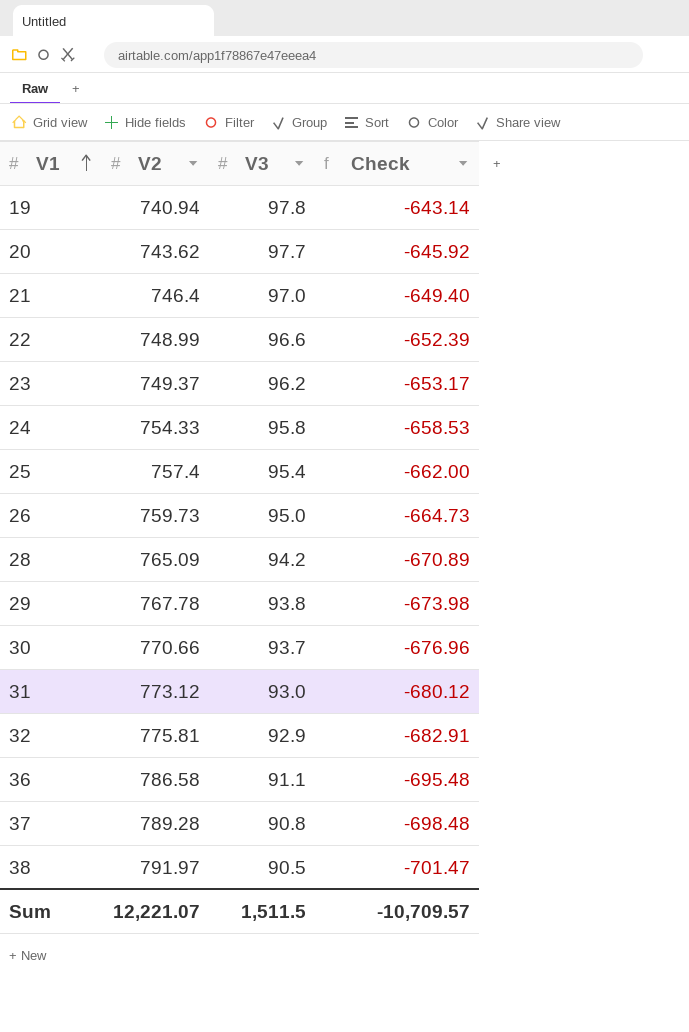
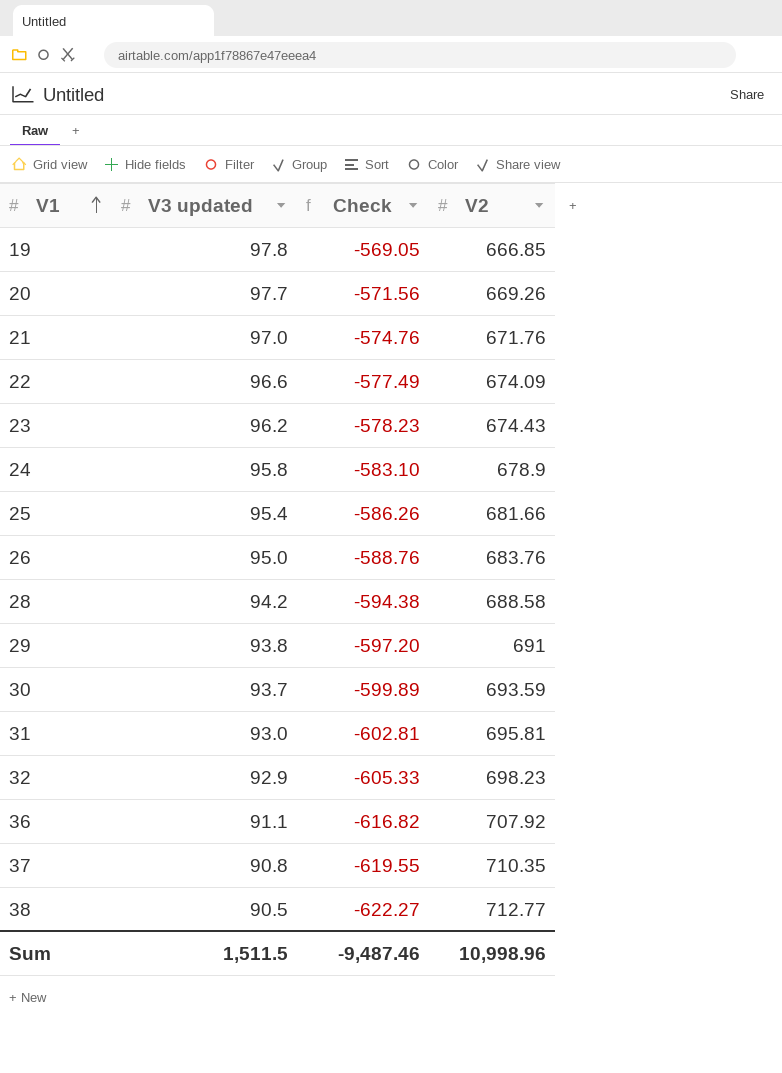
column name: V3 -> V3 updated
column V2 | position: 2 -> 4
19 | Check: -643.14 -> -569.05
19 | V2: 740.94 -> 666.85
20 | Check: -645.92 -> -571.56
20 | V2: 743.62 -> 669.26
21 | Check: -649.40 -> -574.76
21 | V2: 746.4 -> 671.76
22 | Check: -652.39 -> -577.49
22 | V2: 748.99 -> 674.09
23 | Check: -653.17 -> -578.23
23 | V2: 749.37 -> 674.43
24 | Check: -658.53 -> -583.10
24 | V2: 754.33 -> 678.9
25 | Check: -662.00 -> -586.26
25 | V2: 757.4 -> 681.66
26 | Check: -664.73 -> -588.76
26 | V2: 759.73 -> 683.76
28 | Check: -670.89 -> -594.38
28 | V2: 765.09 -> 688.58
29 | Check: -673.98 -> -597.20
29 | V2: 767.78 -> 691
30 | Check: -676.96 -> -599.89
30 | V2: 770.66 -> 693.59
31 | Check: -680.12 -> -602.81
31 | V2: 773.12 -> 695.81
32 | Check: -682.91 -> -605.33
32 | V2: 775.81 -> 698.23
36 | Check: -695.48 -> -616.82
36 | V2: 786.58 -> 707.92
37 | Check: -698.48 -> -619.55
37 | V2: 789.28 -> 710.35
38 | Check: -701.47 -> -622.27
38 | V2: 791.97 -> 712.77
Sum | Check: -10,709.57 -> -9,487.46
Sum | V2: 12,221.07 -> 10,998.96

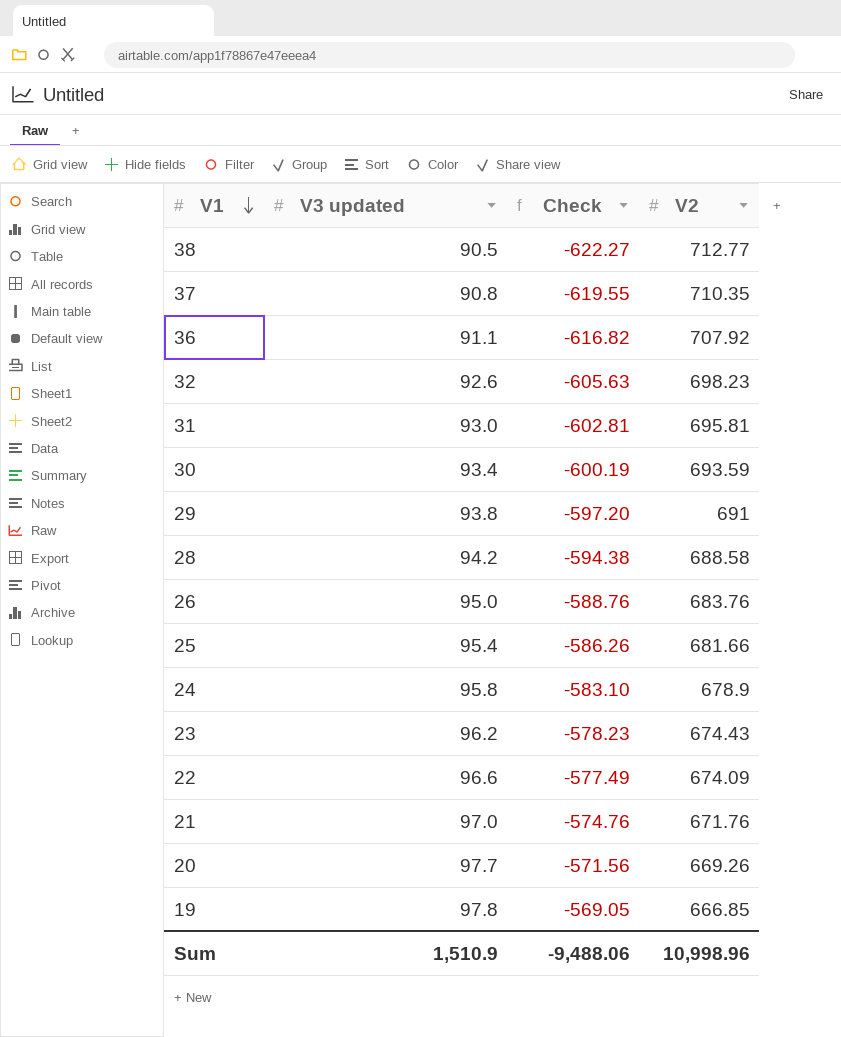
row order: V1 ascending -> V1 descending
32 | V3 updated: 92.9 -> 92.6
32 | Check: -605.33 -> -605.63
30 | V3 updated: 93.7 -> 93.4
30 | Check: -599.89 -> -600.19
Sum | V3 updated: 1,511.5 -> 1,510.9
Sum | Check: -9,487.46 -> -9,488.06

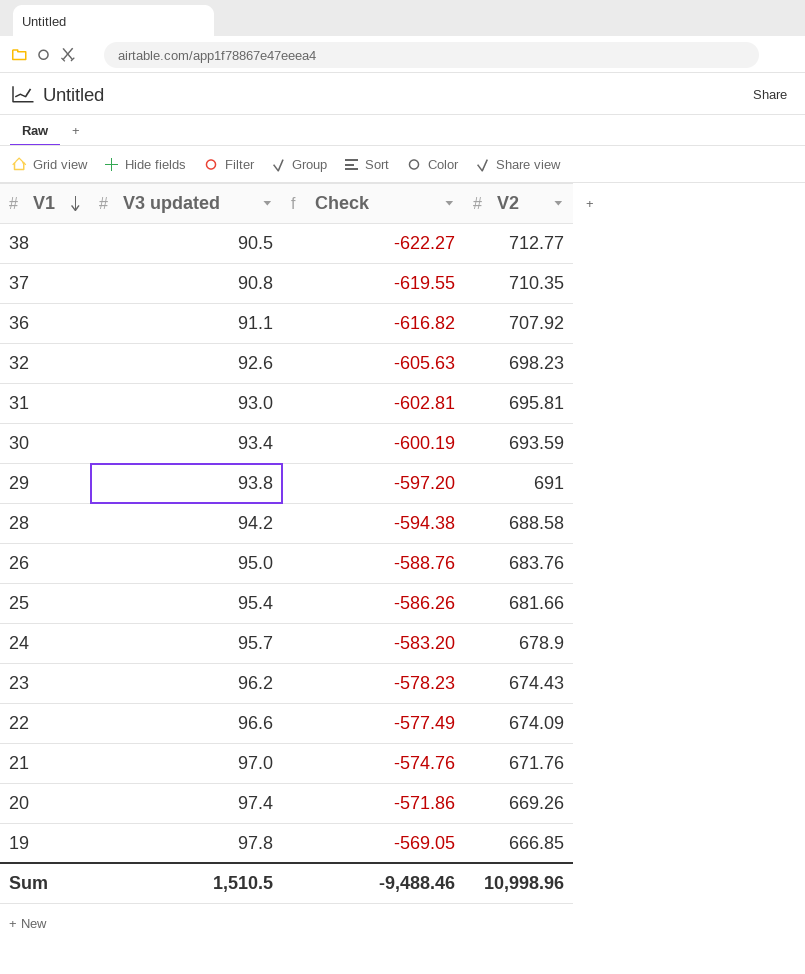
24 | V3 updated: 95.8 -> 95.7
24 | Check: -583.10 -> -583.20
20 | V3 updated: 97.7 -> 97.4
20 | Check: -571.56 -> -571.86
Sum | V3 updated: 1,510.9 -> 1,510.5
Sum | Check: -9,488.06 -> -9,488.46

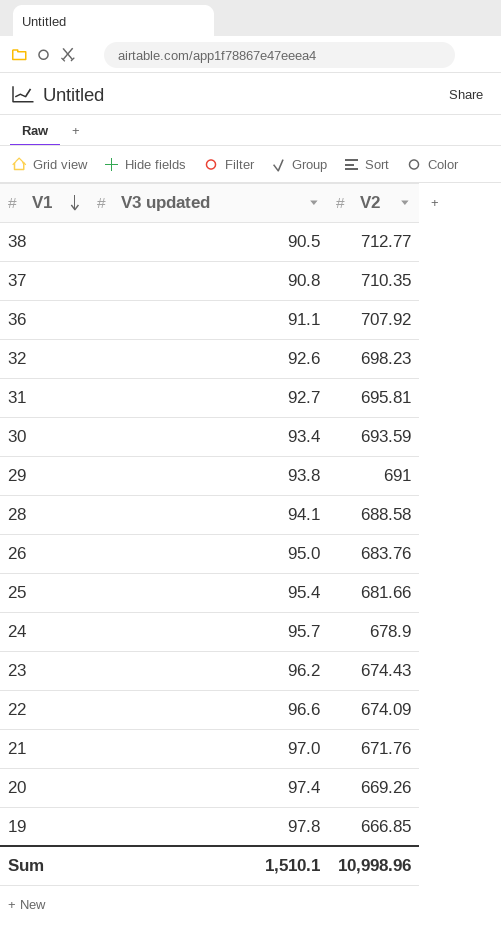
column Check | formula: [V3 updated] - [V2] -> none
31 | V3 updated: 93.0 -> 92.7
28 | V3 updated: 94.2 -> 94.1
Sum | V3 updated: 1,510.5 -> 1,510.1

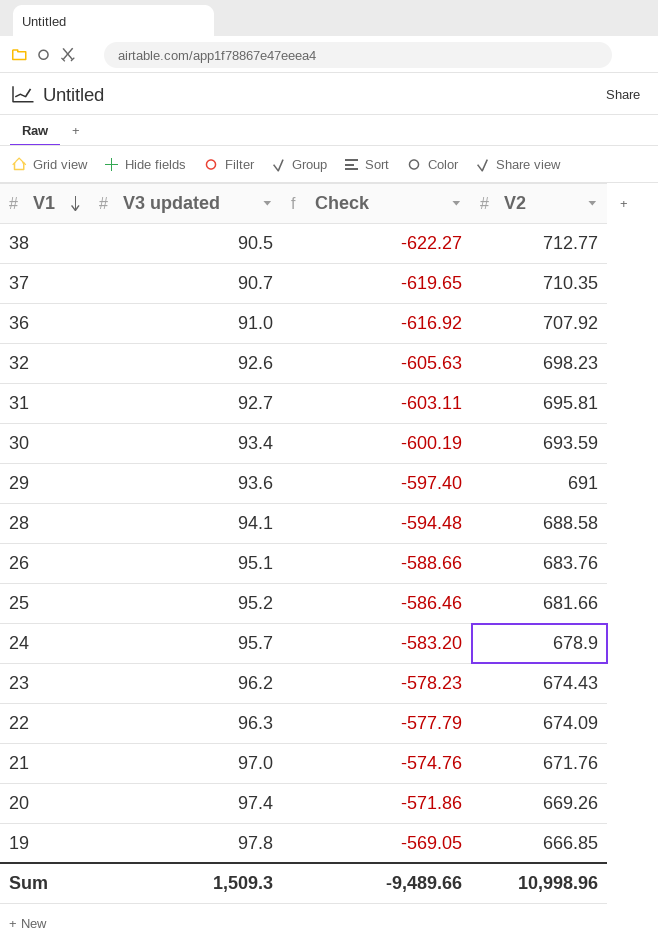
column Check | formula: none -> [V3 updated] - [V2]
37 | V3 updated: 90.8 -> 90.7
36 | V3 updated: 91.1 -> 91.0
29 | V3 updated: 93.8 -> 93.6
26 | V3 updated: 95.0 -> 95.1
25 | V3 updated: 95.4 -> 95.2
22 | V3 updated: 96.6 -> 96.3
Sum | V3 updated: 1,510.1 -> 1,509.3

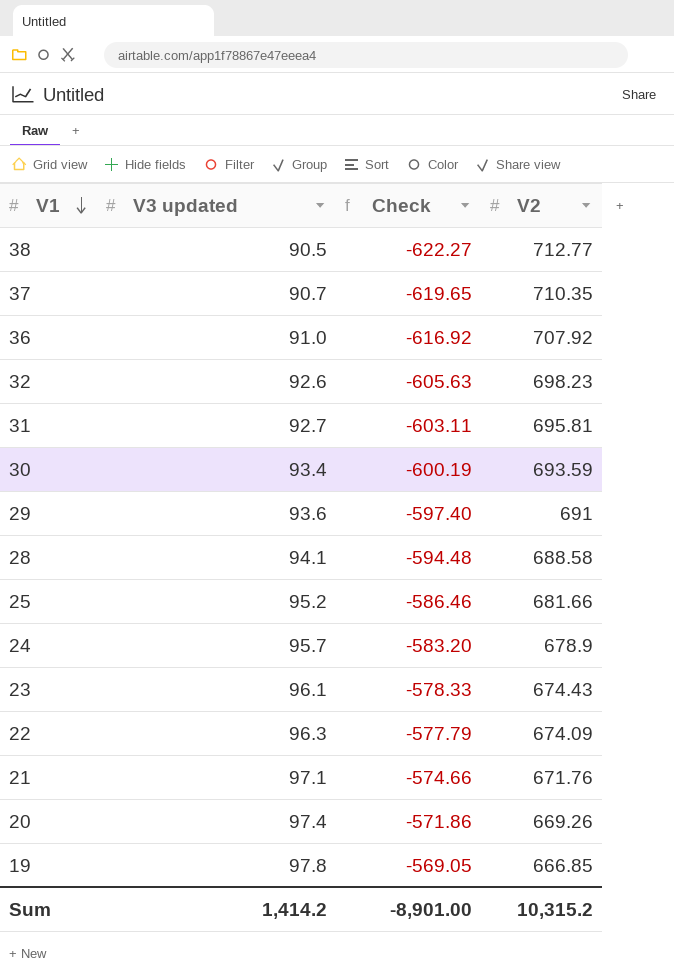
row 26: 95.1 | -588.66 | 683.76 -> none
23 | V3 updated: 96.2 -> 96.1
23 | Check: -578.23 -> -578.33
21 | V3 updated: 97.0 -> 97.1
21 | Check: -574.76 -> -574.66
Sum | V3 updated: 1,509.3 -> 1,414.2
Sum | Check: -9,489.66 -> -8,901.00
Sum | V2: 10,998.96 -> 10,315.2

